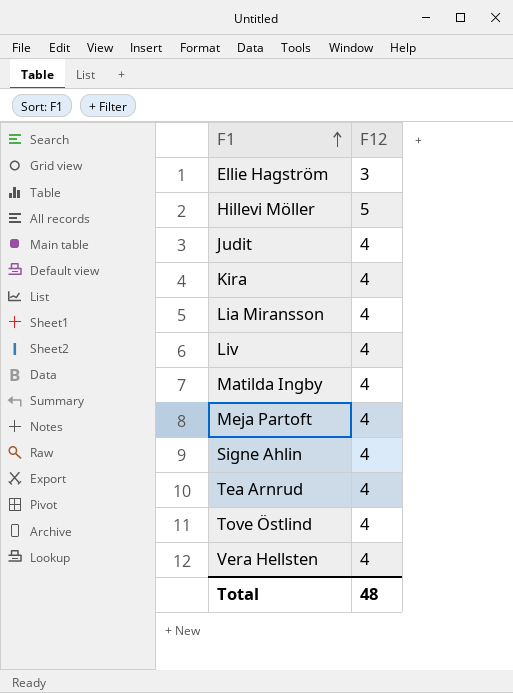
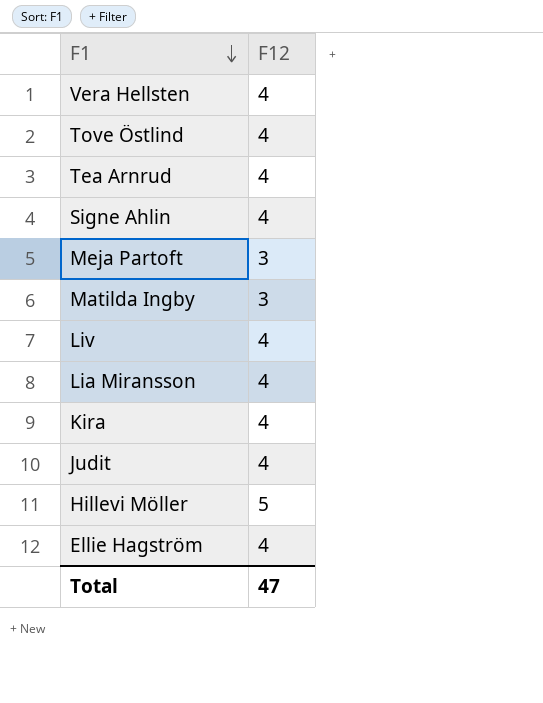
row order: F1 ascending -> F1 descending
Meja Partoft | F12: 4 -> 3
Matilda Ingby | F12: 4 -> 3
Ellie Hagström | F12: 3 -> 4
Total | F12: 48 -> 47

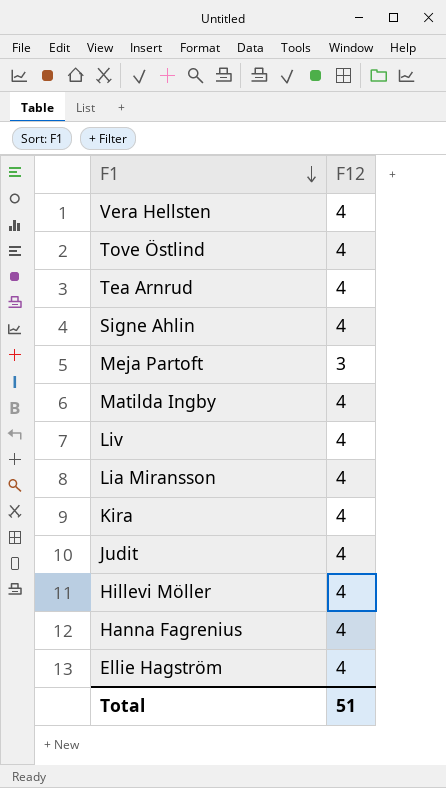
Matilda Ingby | F12: 3 -> 4
Hillevi Möller | F12: 5 -> 4
row Hanna Fagrenius: none -> 4
Total | F12: 47 -> 51

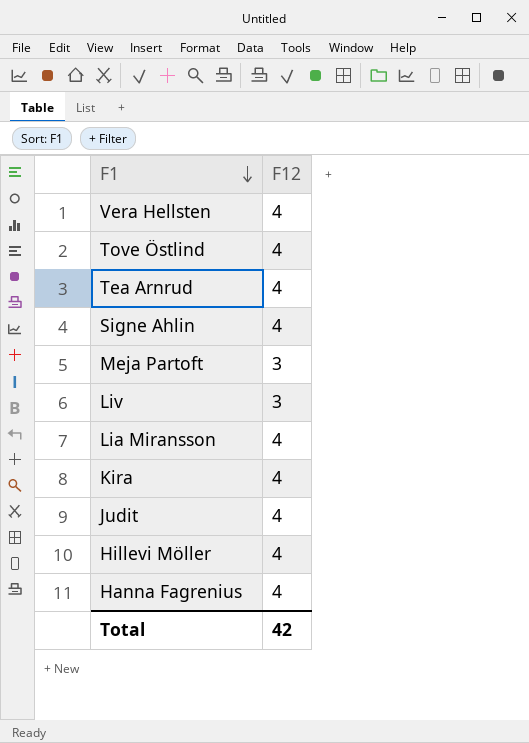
row Matilda Ingby: 4 -> none
row Ellie Hagström: 4 -> none
Liv | F12: 4 -> 3
Total | F12: 51 -> 42

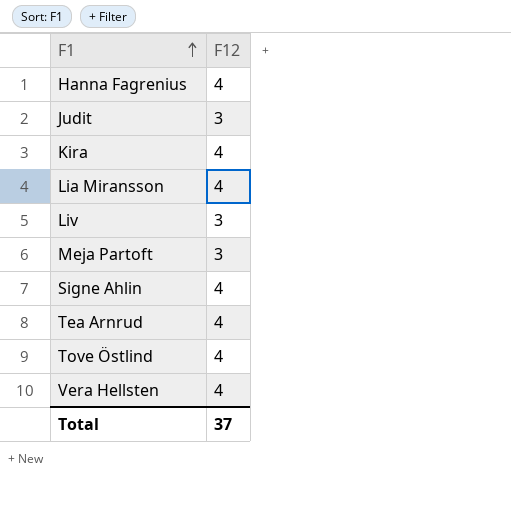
row order: F1 descending -> F1 ascending
row Hillevi Möller: 4 -> none
Judit | F12: 4 -> 3
Total | F12: 42 -> 37

